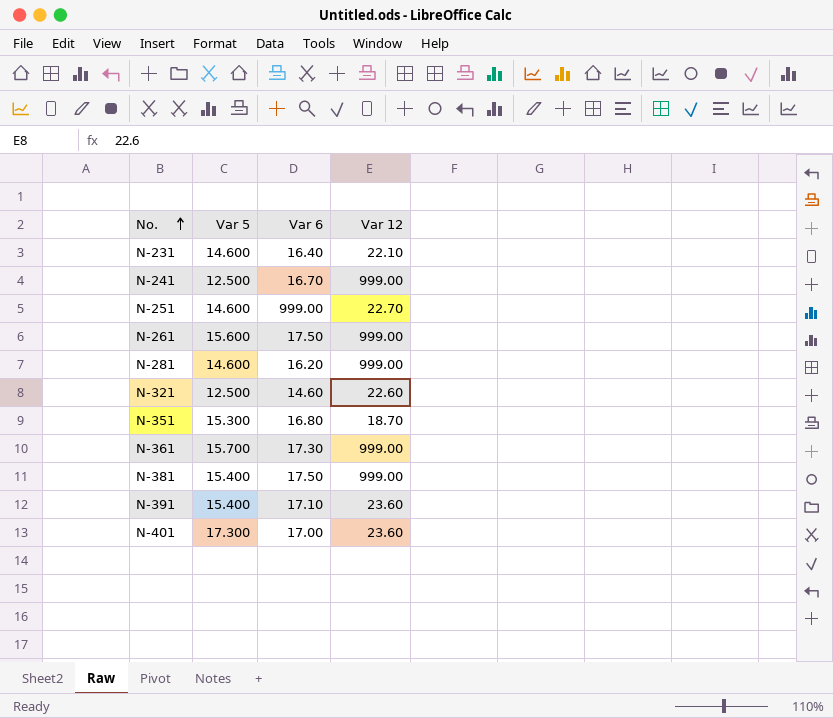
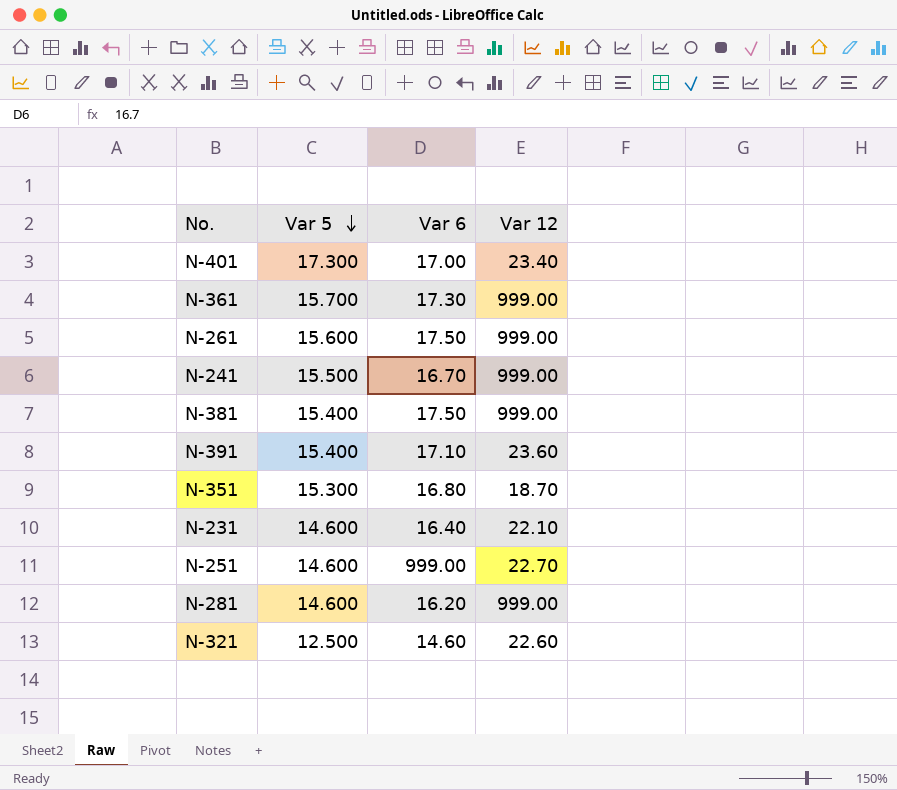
row order: No. ascending -> Var 5 descending
N-401 | Var 12: 23.60 -> 23.40
N-241 | Var 5: 12.500 -> 15.500

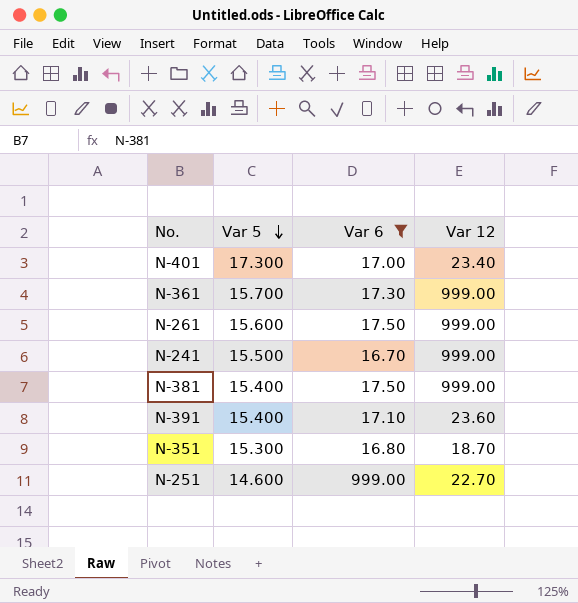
filter: none -> Var 6 >= 16.70

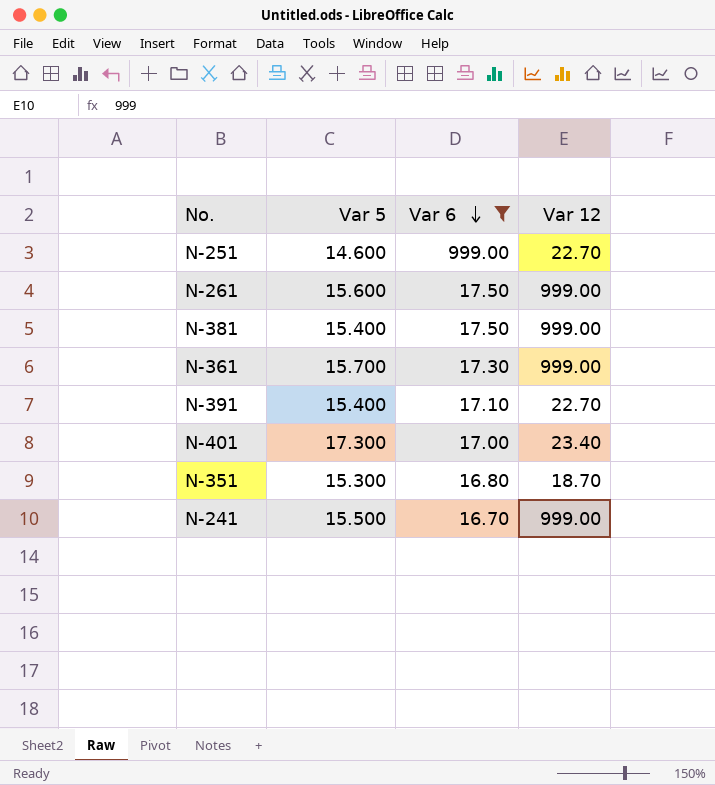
row order: Var 5 descending -> Var 6 descending
N-391 | Var 12: 23.60 -> 22.70

